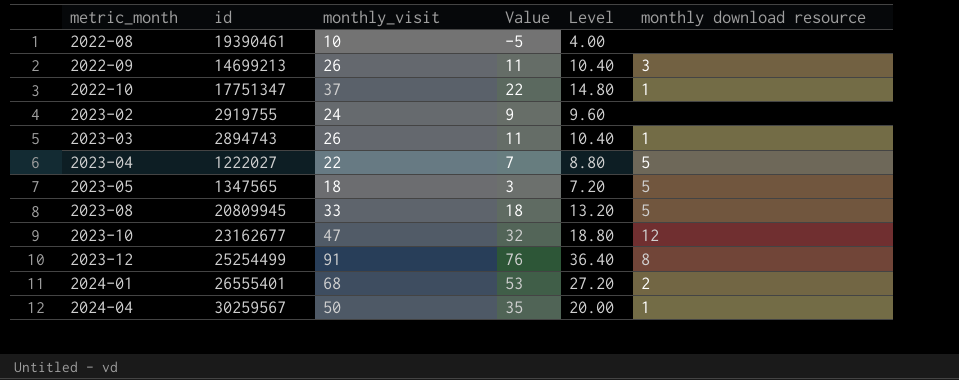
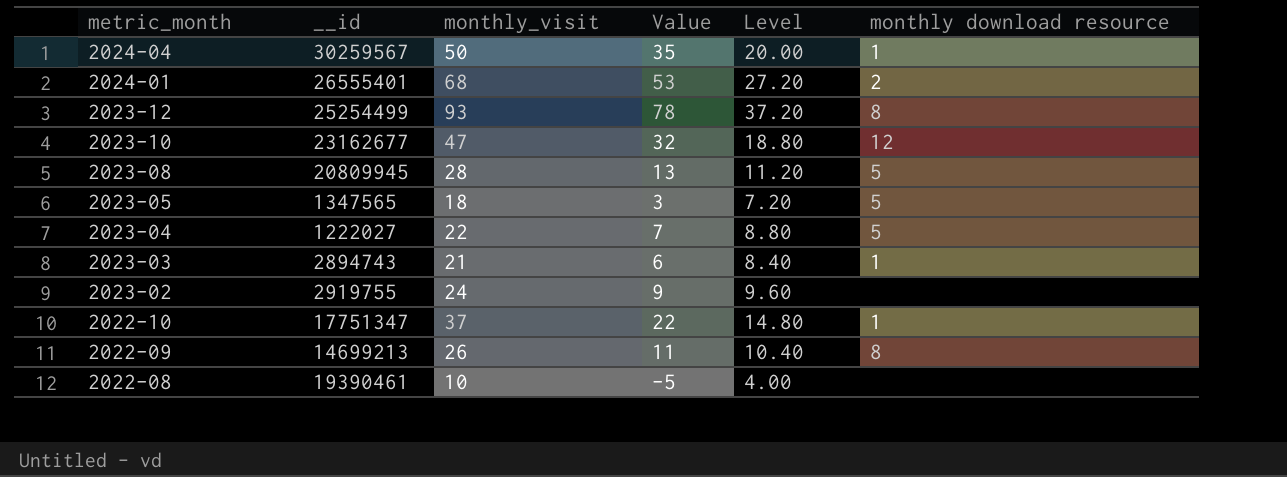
row order: metric_month ascending -> metric_month descending
column name: id -> __id
2023-12 | monthly_visit: 91 -> 93
2023-12 | Value: 76 -> 78
2023-12 | Level: 36.40 -> 37.20
2023-08 | monthly_visit: 33 -> 28
2023-08 | Value: 18 -> 13
2023-08 | Level: 13.20 -> 11.20
2023-03 | monthly_visit: 26 -> 21
2023-03 | Value: 11 -> 6
2023-03 | Level: 10.40 -> 8.40
2022-09 | monthly download resource: 3 -> 8

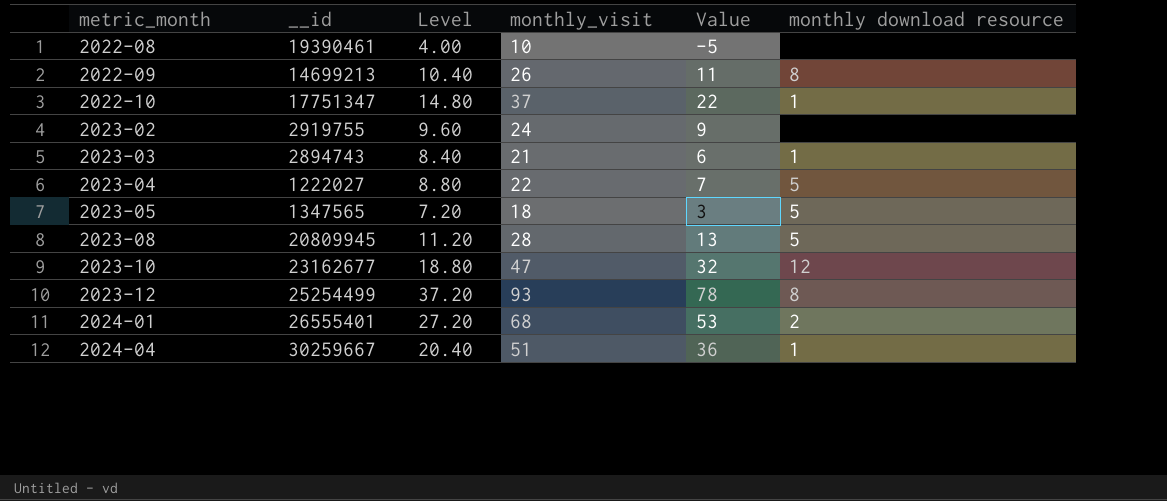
row order: metric_month descending -> metric_month ascending
column Level | position: 5 -> 3
2024-04 | __id: 30259567 -> 30259667
2024-04 | Level: 20.00 -> 20.40
2024-04 | monthly_visit: 50 -> 51
2024-04 | Value: 35 -> 36

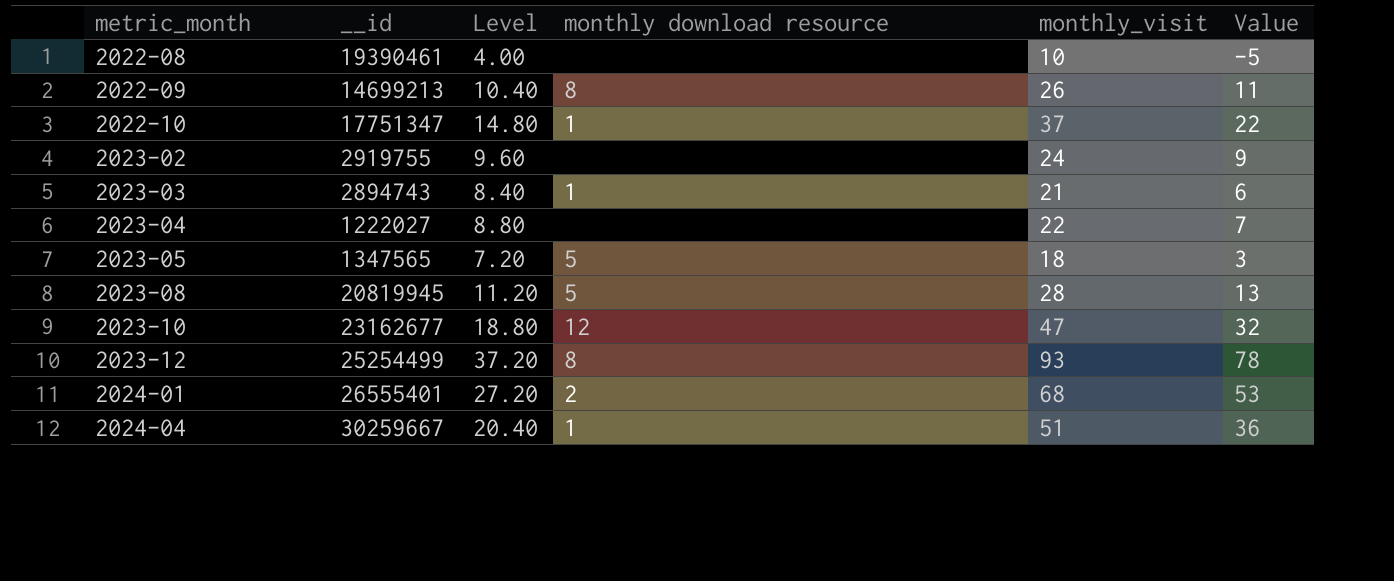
column monthly download resource | position: 6 -> 4
2023-04 | monthly download resource: 5 -> none
2023-08 | __id: 20809945 -> 20819945

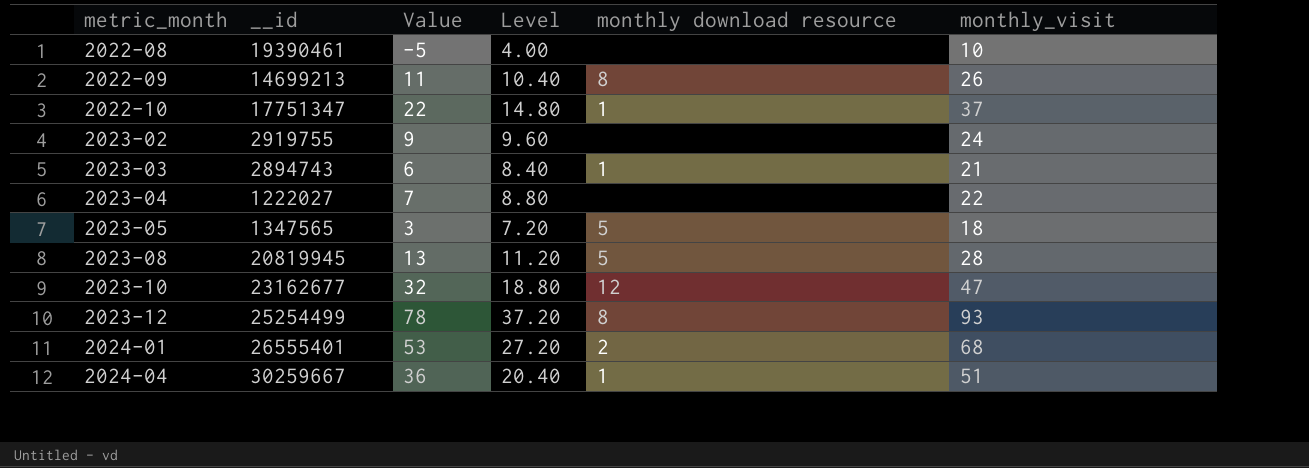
column Value | position: 6 -> 3

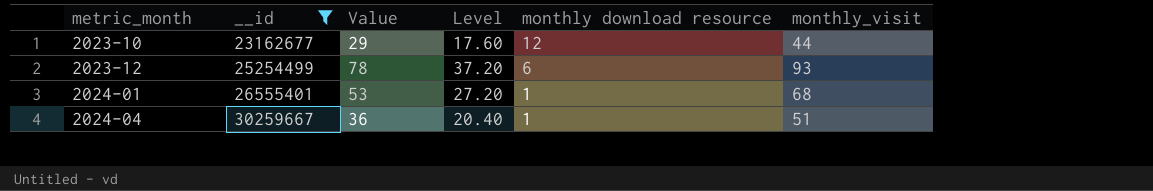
filter: none -> __id >= 23162677
2023-10 | Value: 32 -> 29
2023-10 | Level: 18.80 -> 17.60
2023-10 | monthly_visit: 47 -> 44
2023-12 | monthly download resource: 8 -> 6
2024-01 | monthly download resource: 2 -> 1

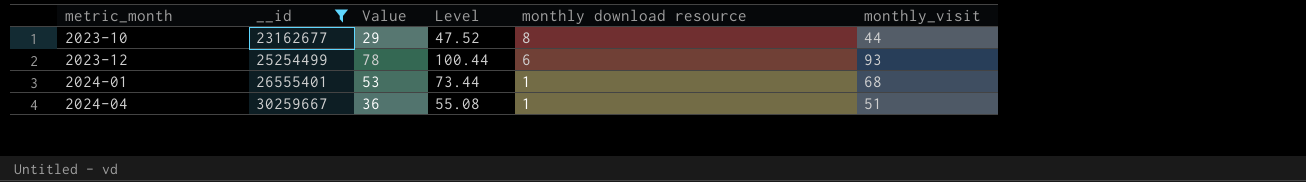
column Level | formula: [monthly_visit] * 0.4 -> [monthly_visit] * 1.08
2023-10 | monthly download resource: 12 -> 8

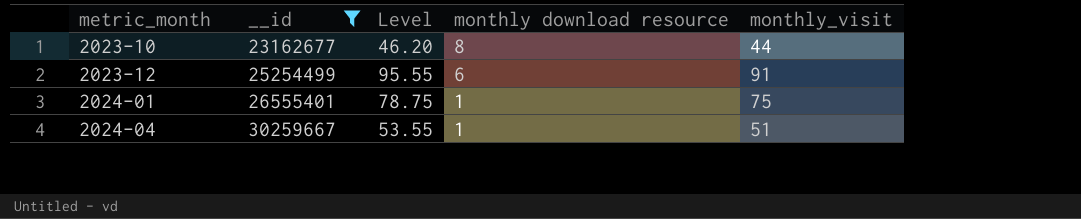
column Value | formula: [monthly_visit] - 15 -> none
column Level | formula: [monthly_visit] * 1.08 -> [monthly_visit] * 1.05
2023-12 | monthly_visit: 93 -> 91
2024-01 | monthly_visit: 68 -> 75

